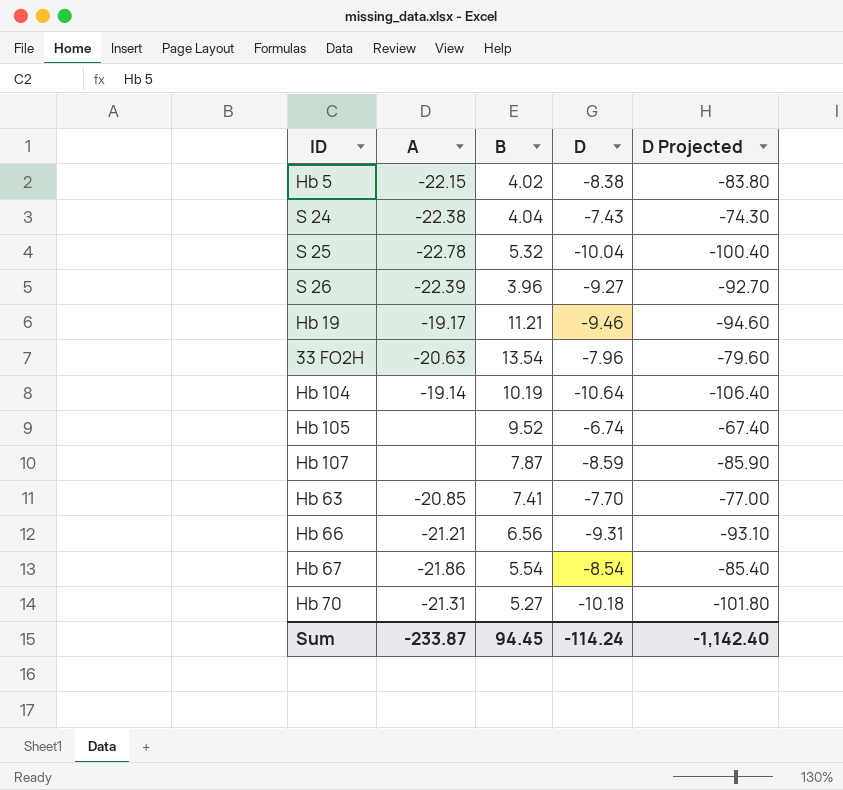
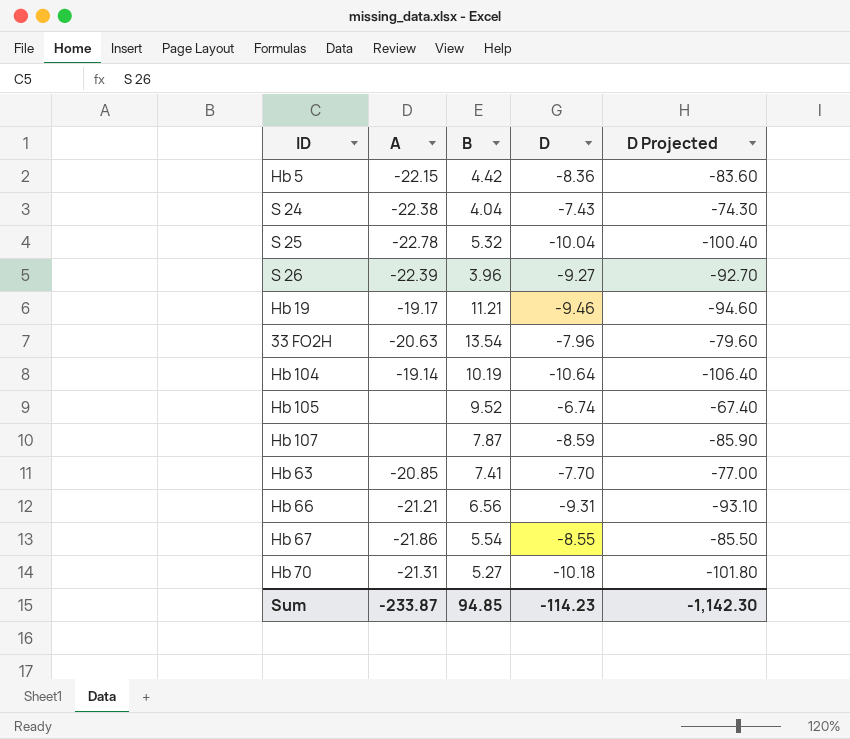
Hb 5 | B: 4.02 -> 4.42
Hb 5 | D: -8.38 -> -8.36
Hb 5 | D Projected: -83.80 -> -83.60
Hb 67 | D: -8.54 -> -8.55
Hb 67 | D Projected: -85.40 -> -85.50
Sum | B: 94.45 -> 94.85
Sum | D: -114.24 -> -114.23
Sum | D Projected: -1,142.40 -> -1,142.30

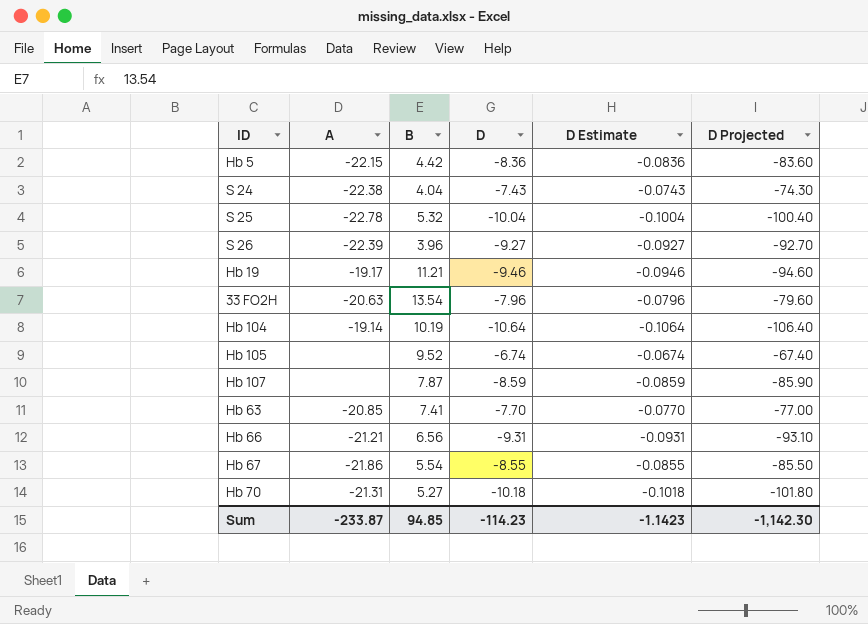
column D Estimate | formula: none -> [D] * 0.01

